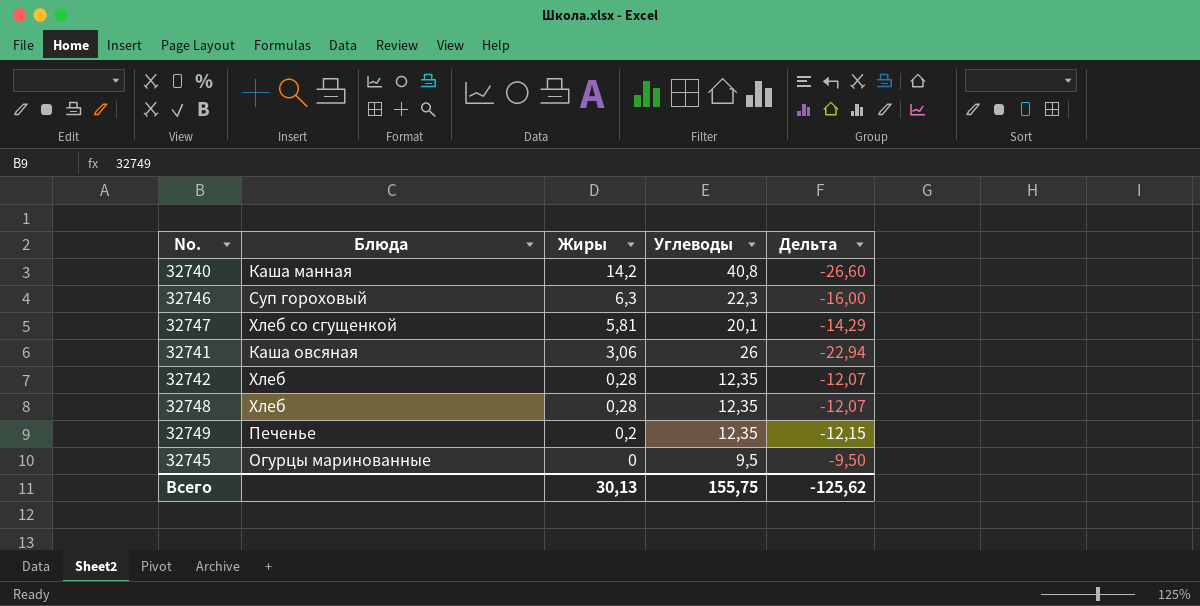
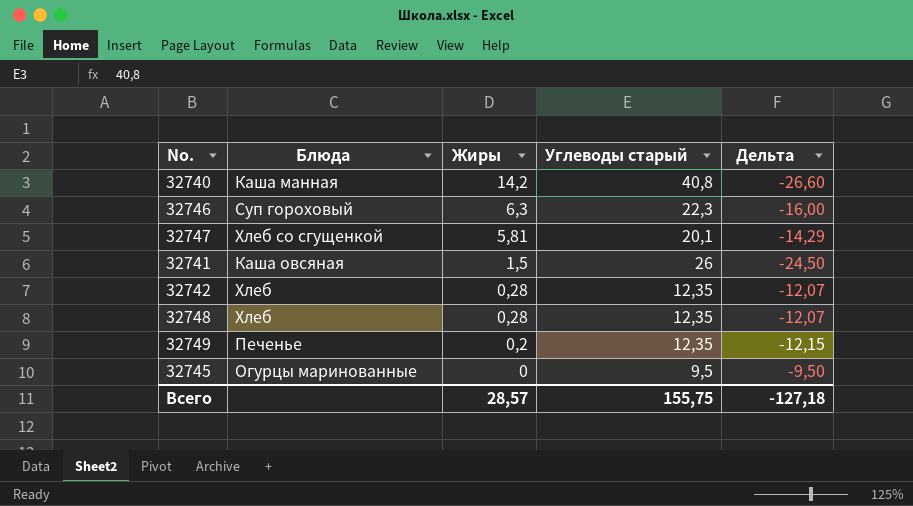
column name: Углеводы -> Углеводы старый
32741 | Жиры: 3,06 -> 1,5
32741 | Дельта: -22,94 -> -24,50
Всего | Жиры: 30,13 -> 28,57
Всего | Дельта: -125,62 -> -127,18

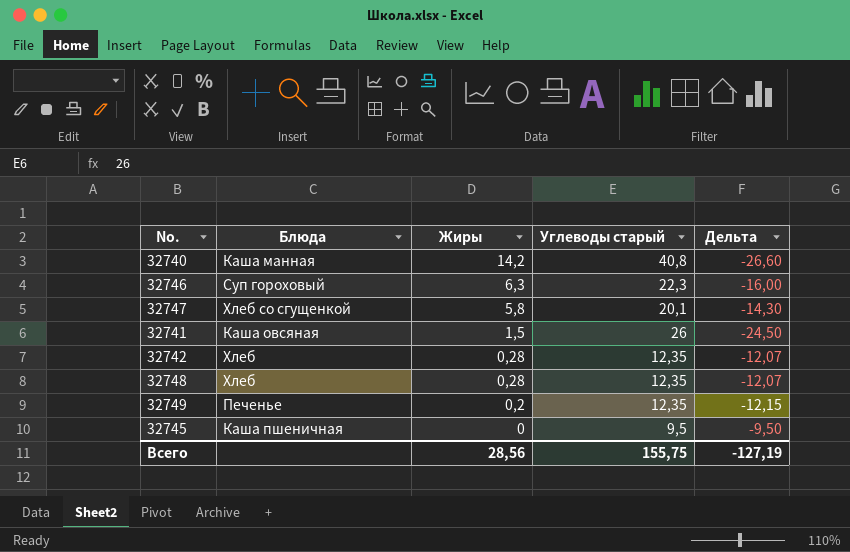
32747 | Жиры: 5,81 -> 5,8
32747 | Дельта: -14,29 -> -14,30
32745 | Блюда: Огурцы маринованные -> Каша пшеничная
Всего | Жиры: 28,57 -> 28,56
Всего | Дельта: -127,18 -> -127,19

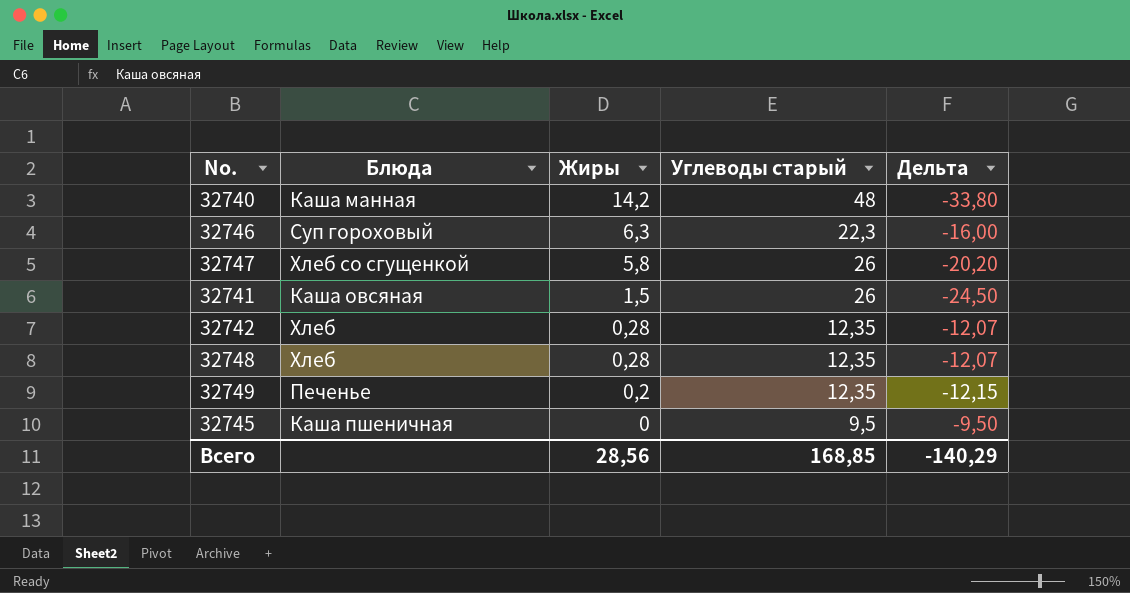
32740 | Углеводы старый: 40,8 -> 48
32740 | Дельта: -26,60 -> -33,80
32747 | Углеводы старый: 20,1 -> 26
32747 | Дельта: -14,30 -> -20,20
Всего | Углеводы старый: 155,75 -> 168,85
Всего | Дельта: -127,19 -> -140,29

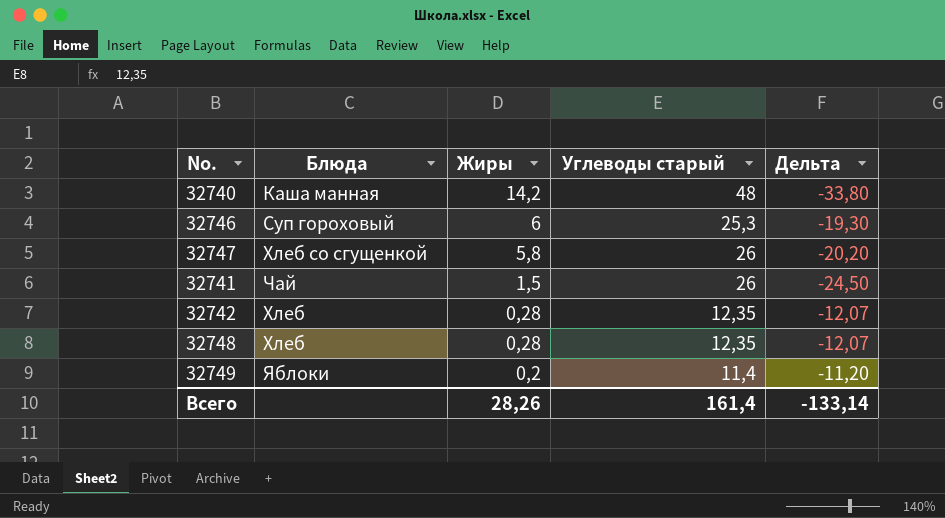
row 32745: Каша пшеничная | 0 | 9,5 | -9,50 -> none
32746 | Жиры: 6,3 -> 6
32746 | Углеводы старый: 22,3 -> 25,3
32746 | Дельта: -16,00 -> -19,30
32741 | Блюда: Каша овсяная -> Чай
32749 | Блюда: Печенье -> Яблоки
32749 | Углеводы старый: 12,35 -> 11,4
32749 | Дельта: -12,15 -> -11,20
Всего | Жиры: 28,56 -> 28,26
Всего | Углеводы старый: 168,85 -> 161,4
Всего | Дельта: -140,29 -> -133,14

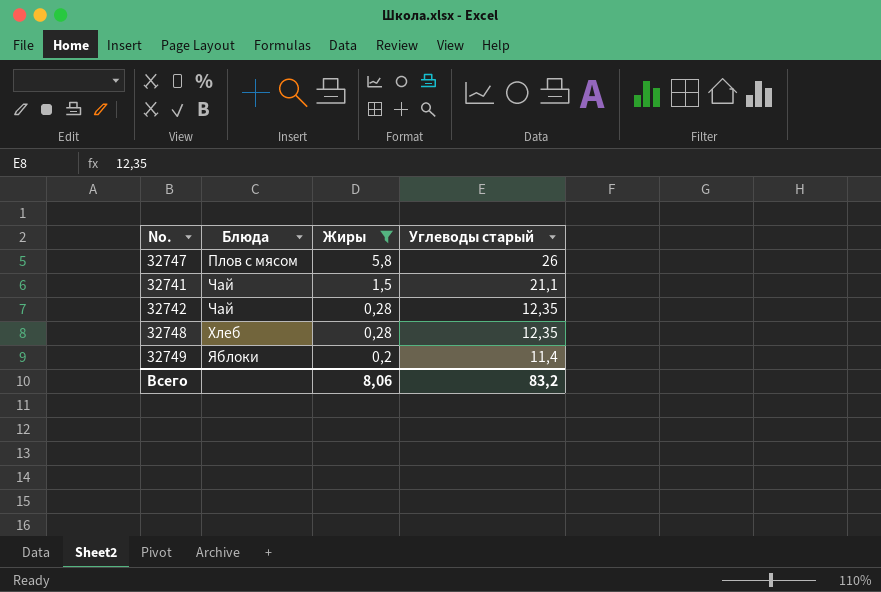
filter: none -> Жиры <= 5,8
column Дельта | formula: [Жиры] - [Углеводы старый] -> none
32747 | Блюда: Хлеб со сгущенкой -> Плов с мясом
32741 | Углеводы старый: 26 -> 21,1
32742 | Блюда: Хлеб -> Чай
Всего | Жиры: 28,26 -> 8,06
Всего | Углеводы старый: 161,4 -> 83,2

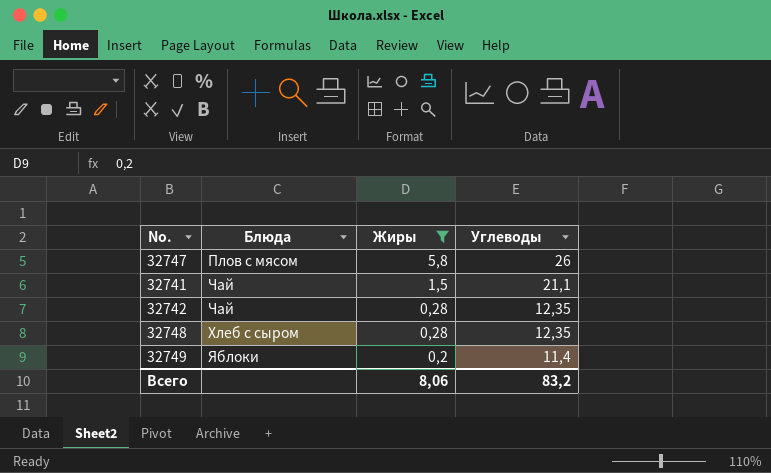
column name: Углеводы старый -> Углеводы
32748 | Блюда: Хлеб -> Хлеб с сыром

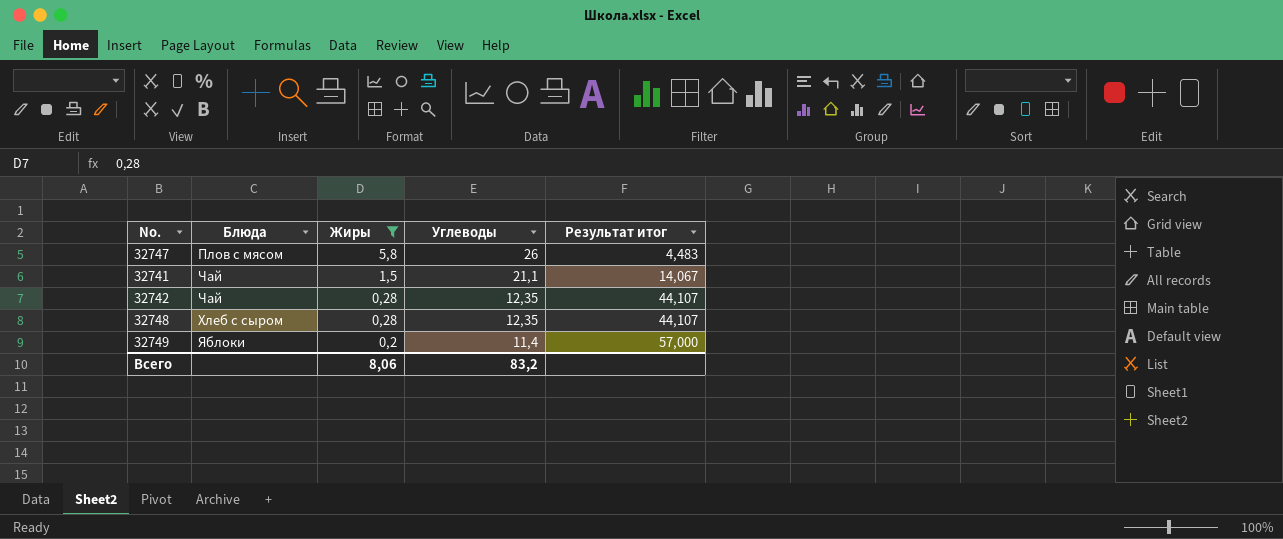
column Результат итог | formula: none -> [Углеводы] / [Жиры]

